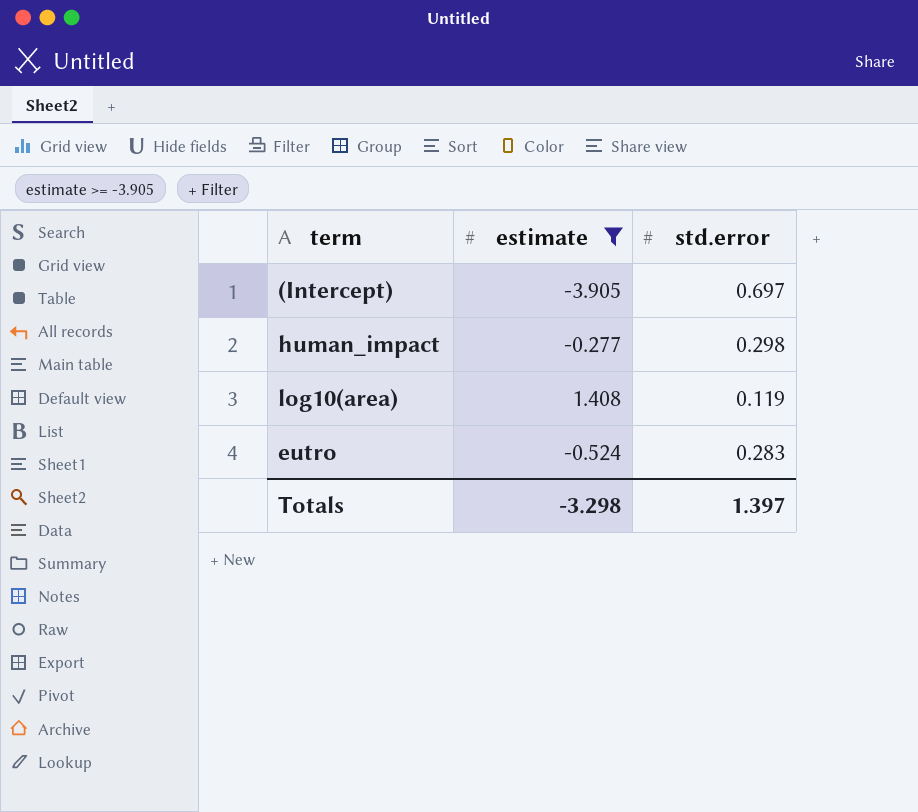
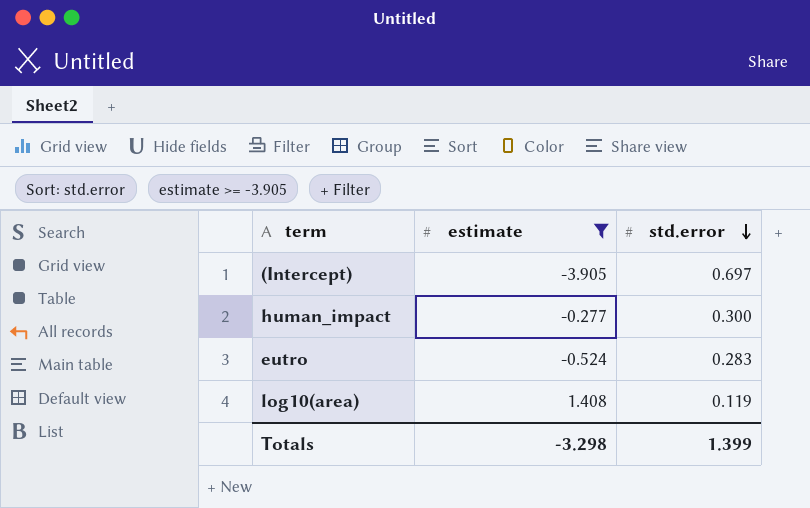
row order: none -> std.error descending
human_impact | std.error: 0.298 -> 0.300
Totals | std.error: 1.397 -> 1.399

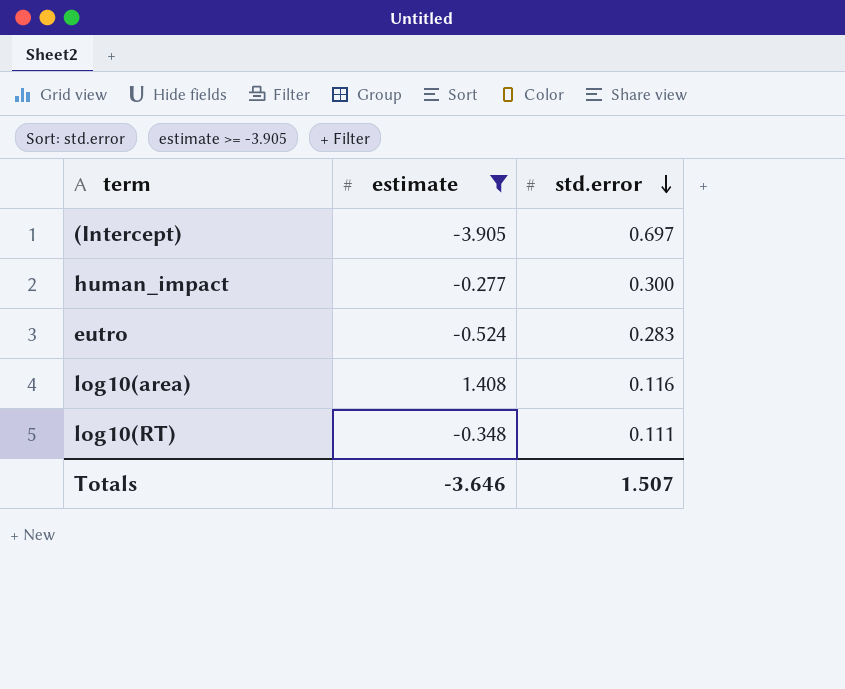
log10(area) | std.error: 0.119 -> 0.116
row log10(RT): none -> -0.348 | 0.111
Totals | estimate: -3.298 -> -3.646
Totals | std.error: 1.399 -> 1.507

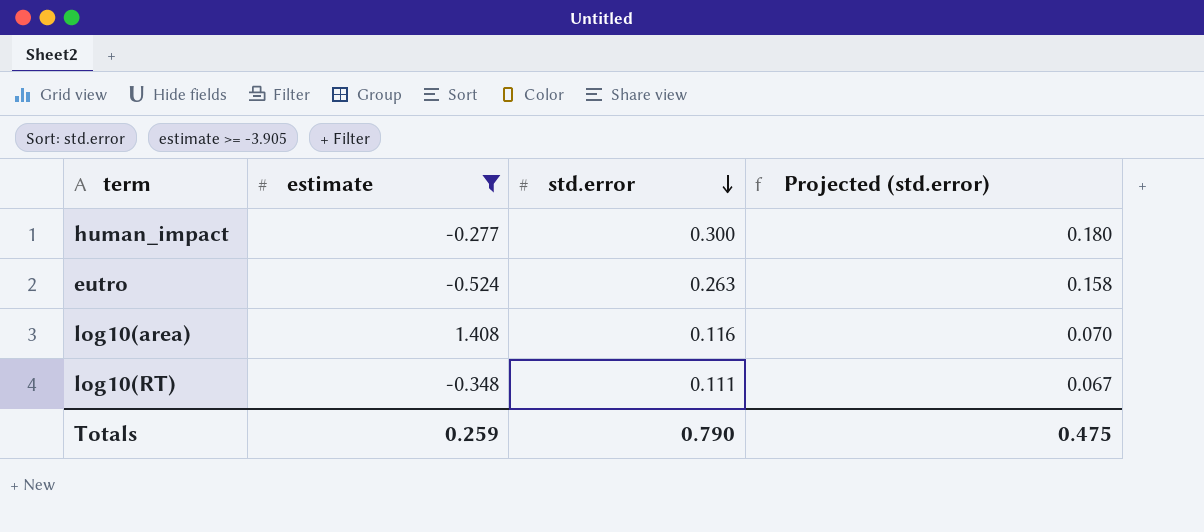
column Projected (std.error) | formula: none -> [std.error] * 0.6
row (Intercept): -3.905 | 0.697 -> none
eutro | std.error: 0.283 -> 0.263
Totals | estimate: -3.646 -> 0.259
Totals | std.error: 1.507 -> 0.790

